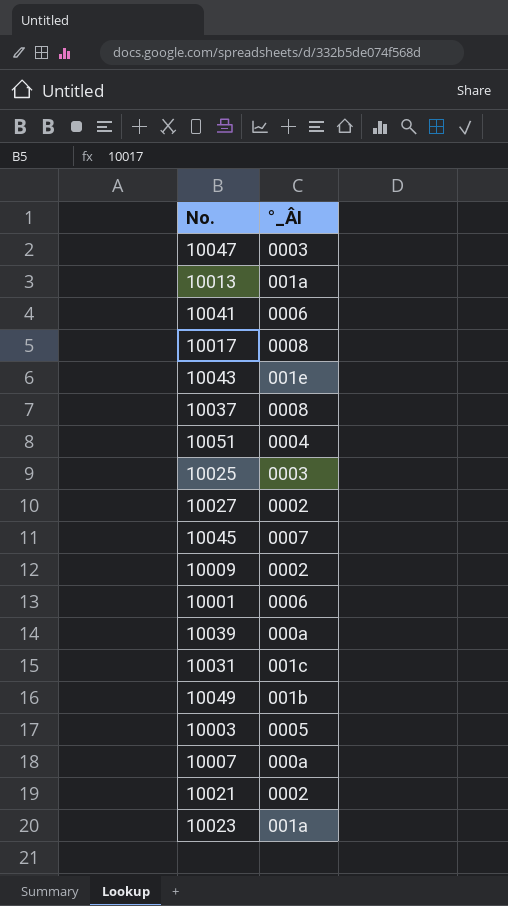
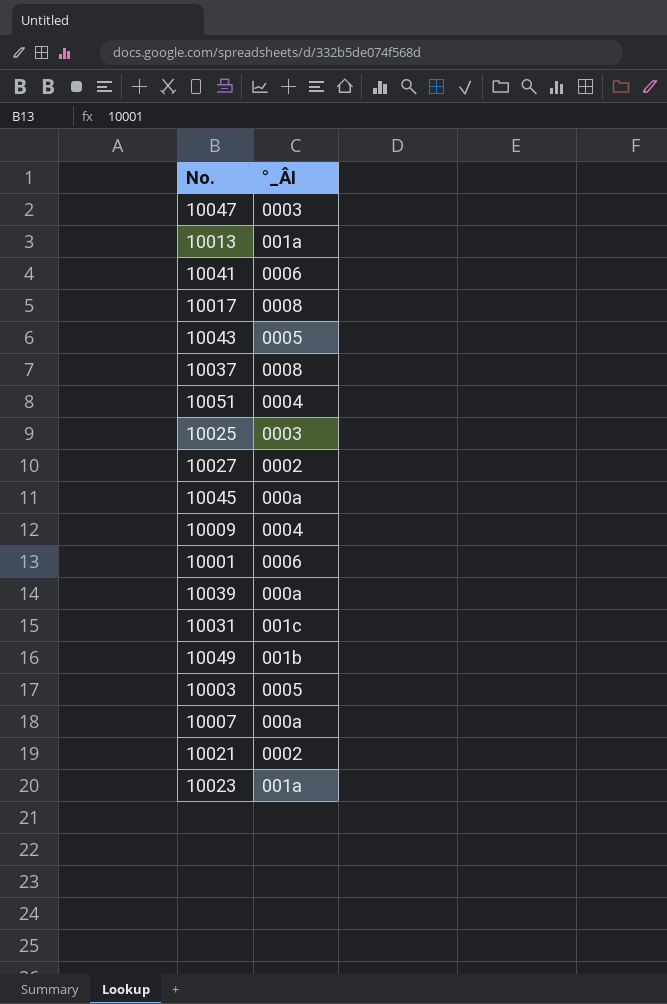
10043 | °_ÂI: 001e -> 0005
10045 | °_ÂI: 0007 -> 000a
10009 | °_ÂI: 0002 -> 0004

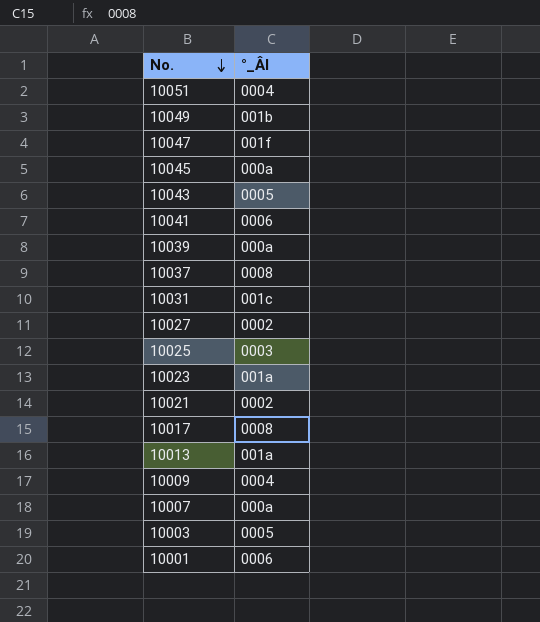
row order: none -> No. descending
10047 | °_ÂI: 0003 -> 001f

